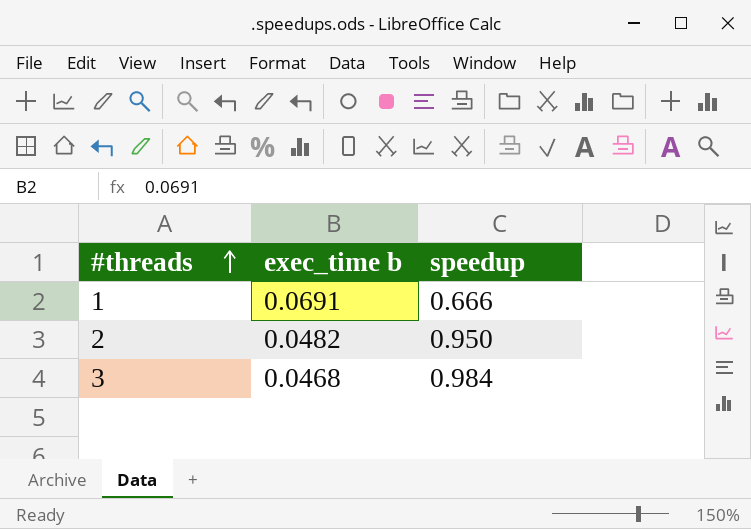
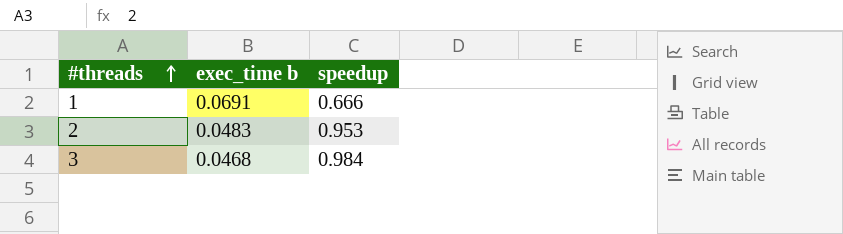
2 | exec_time b: 0.0482 -> 0.0483
2 | speedup: 0.950 -> 0.953

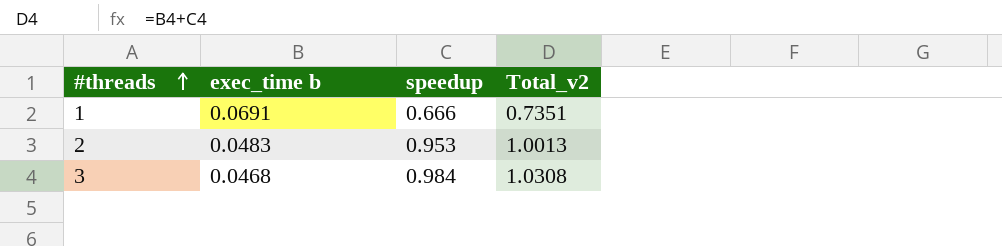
column Total_v2 | formula: none -> [exec_time b] + [speedup]

